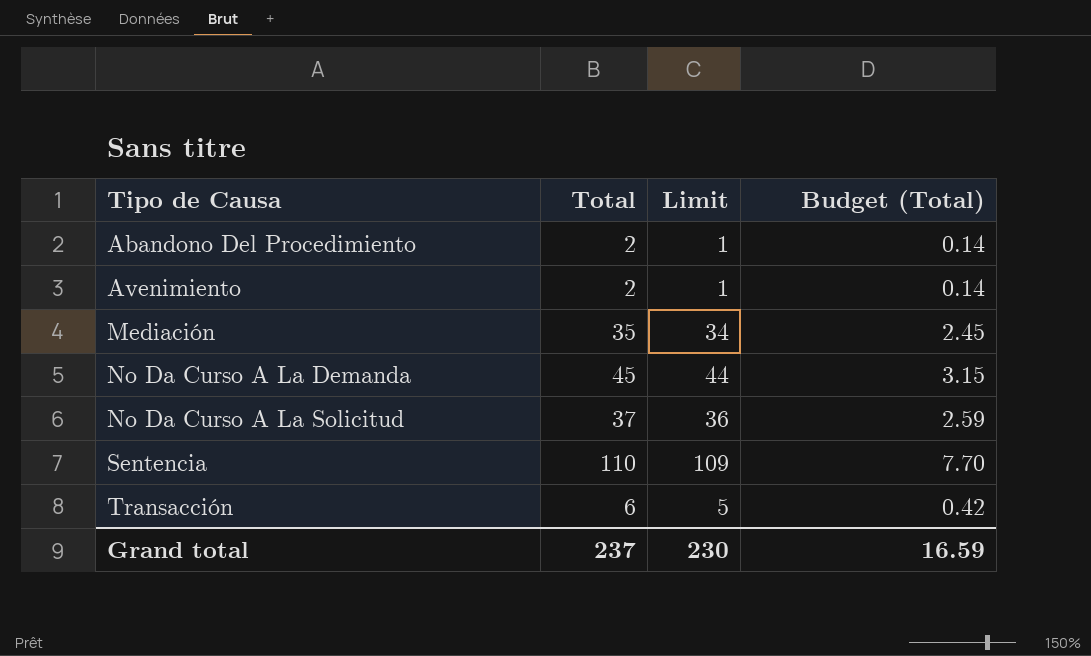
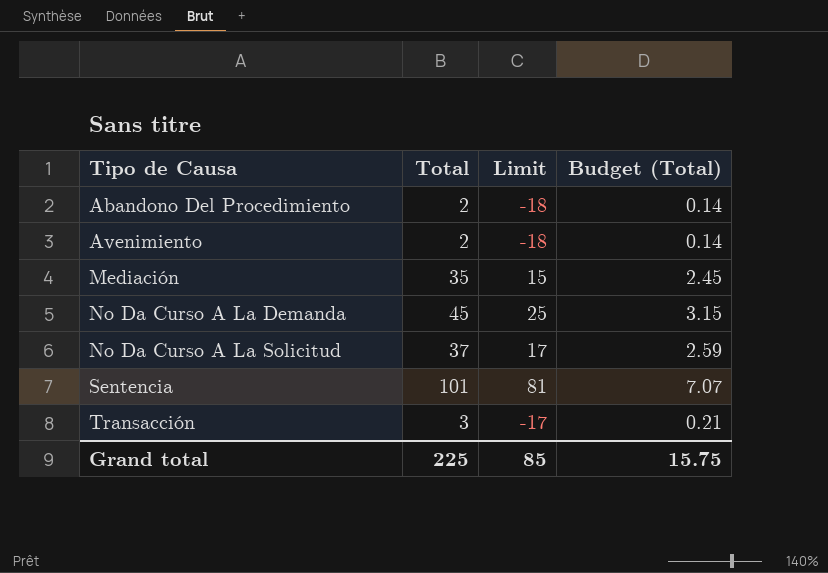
column Limit | formula: [Total] - 1 -> [Total] - 20
Sentencia | Total: 110 -> 101
Sentencia | Budget (Total): 7.70 -> 7.07
Transacción | Total: 6 -> 3
Transacción | Budget (Total): 0.42 -> 0.21
Grand total | Total: 237 -> 225
Grand total | Limit: 230 -> 85
Grand total | Budget (Total): 16.59 -> 15.75

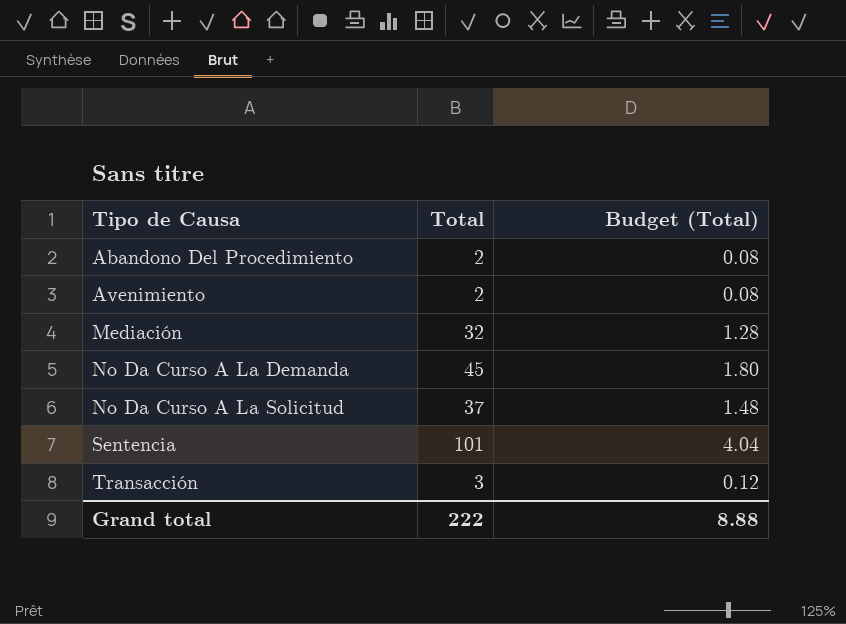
column Limit | formula: [Total] - 20 -> none
column Budget (Total) | formula: [Total] * 0.07 -> [Total] * 0.04
Mediación | Total: 35 -> 32
Grand total | Total: 225 -> 222
Grand total | Budget (Total): 15.75 -> 8.88

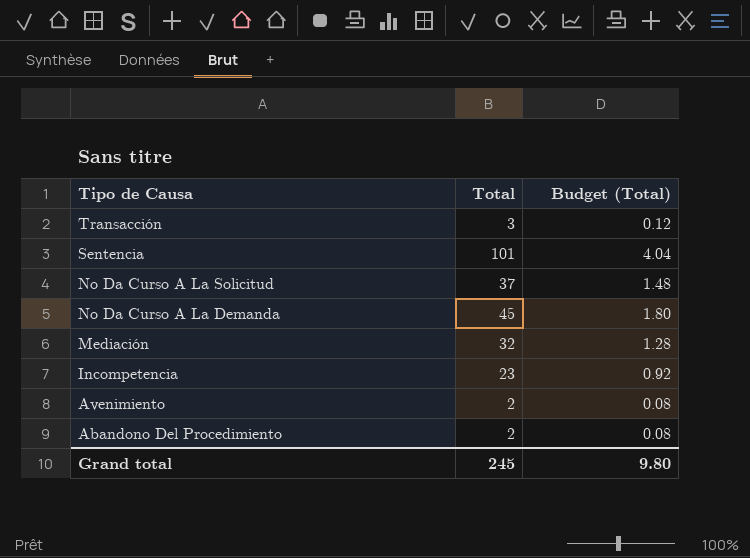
row order: Tipo de Causa ascending -> Tipo de Causa descending
row Incompetencia: none -> 23 | 0.92
Grand total | Total: 222 -> 245
Grand total | Budget (Total): 8.88 -> 9.80

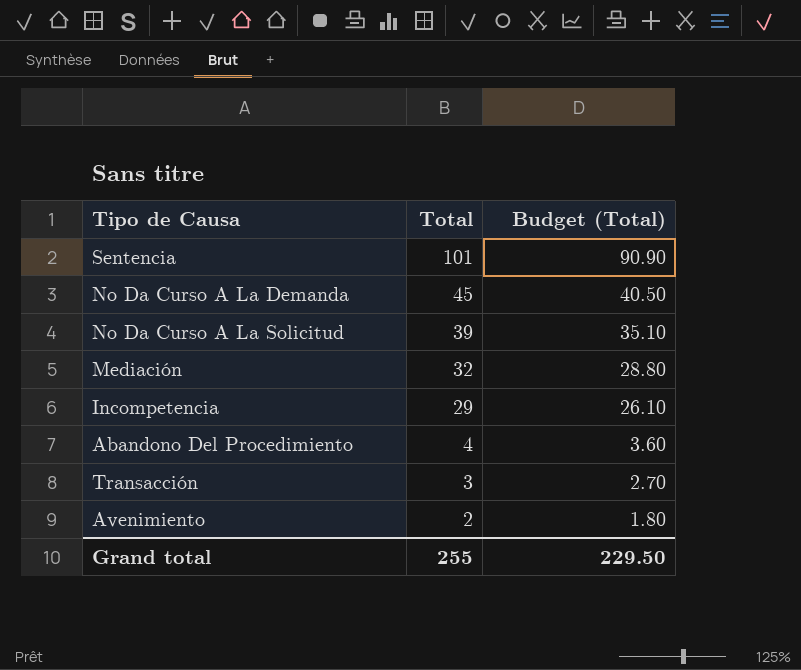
row order: Tipo de Causa descending -> Total descending
column Budget (Total) | formula: [Total] * 0.04 -> [Total] * 0.9
No Da Curso A La Solicitud | Total: 37 -> 39
Incompetencia | Total: 23 -> 29
Abandono Del Procedimiento | Total: 2 -> 4
Grand total | Total: 245 -> 255
Grand total | Budget (Total): 9.80 -> 229.50

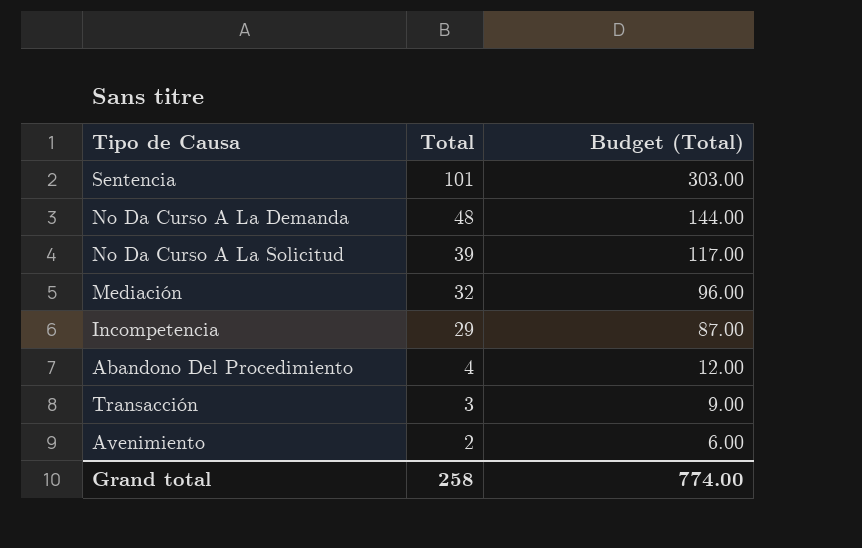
column Budget (Total) | formula: [Total] * 0.9 -> [Total] * 3
No Da Curso A La Demanda | Total: 45 -> 48
Grand total | Total: 255 -> 258
Grand total | Budget (Total): 229.50 -> 774.00

